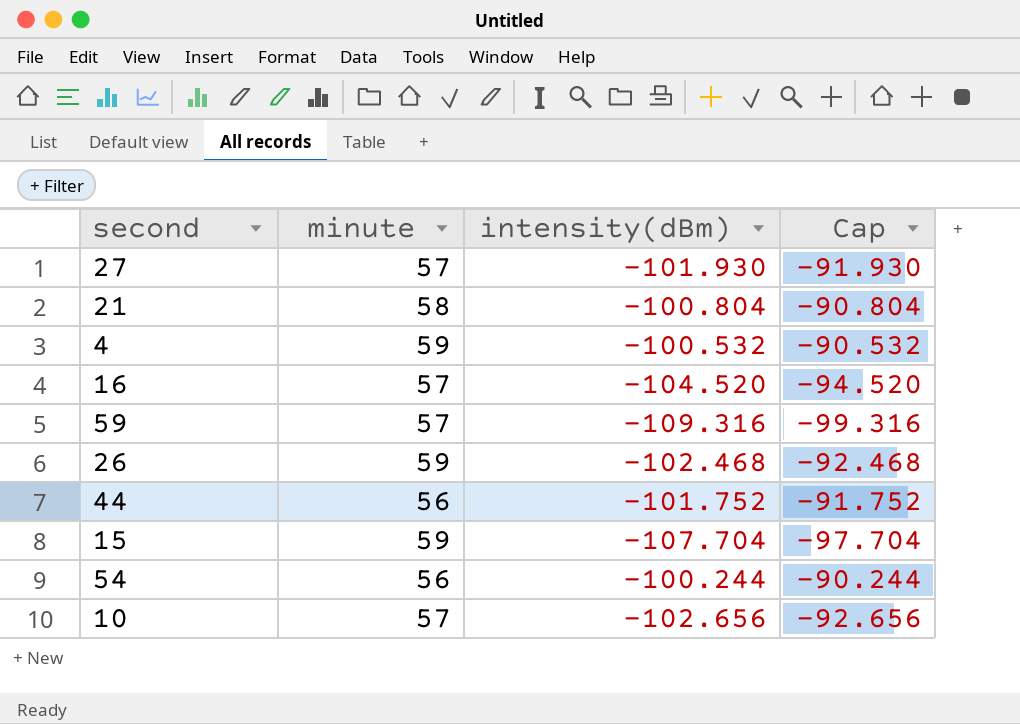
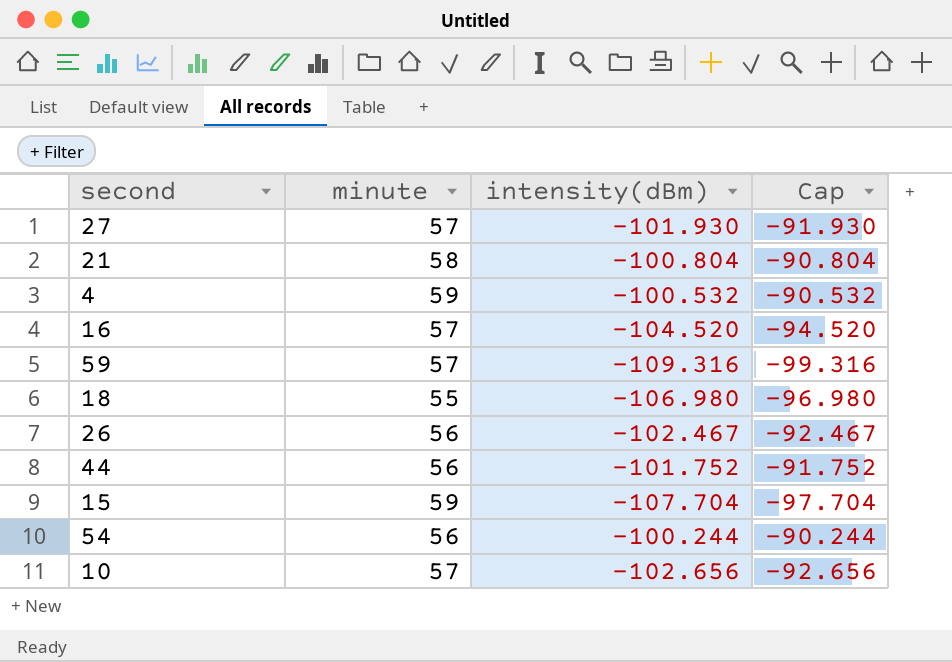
row 18: none -> 55 | -106.980 | -96.980
26 | minute: 59 -> 56
26 | intensity(dBm): -102.468 -> -102.467
26 | Cap: -92.468 -> -92.467

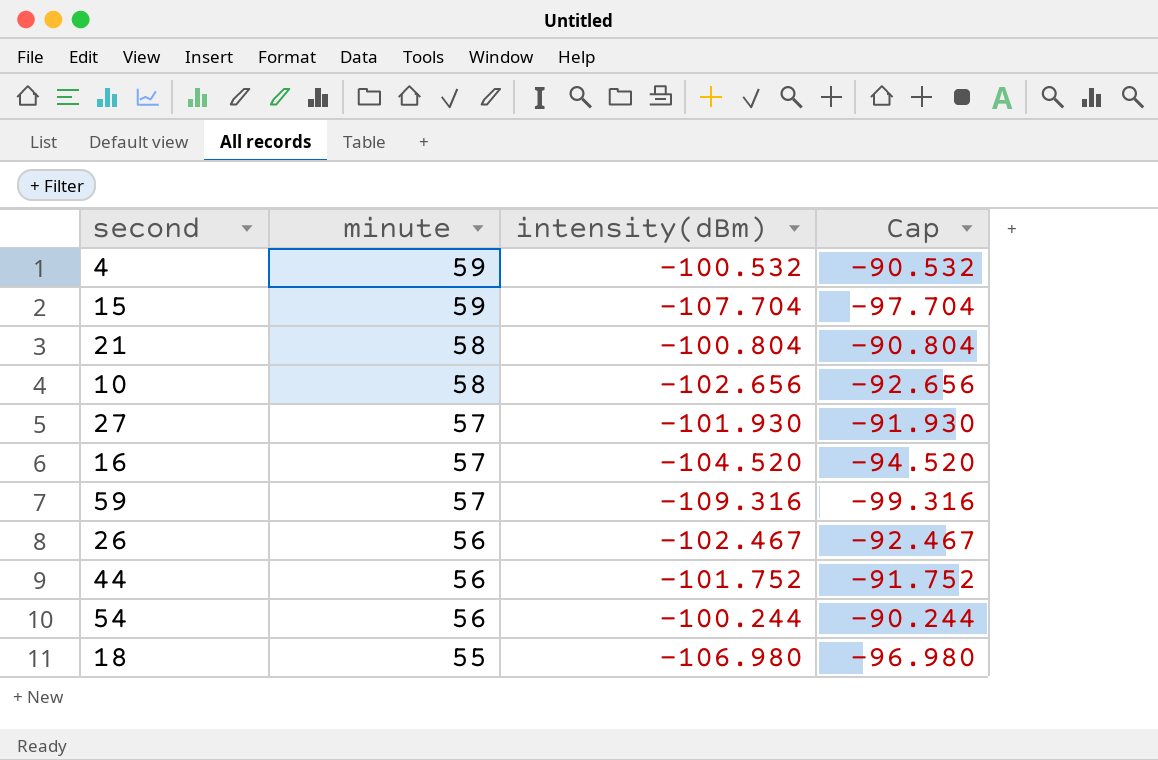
row order: none -> minute descending
10 | minute: 57 -> 58

